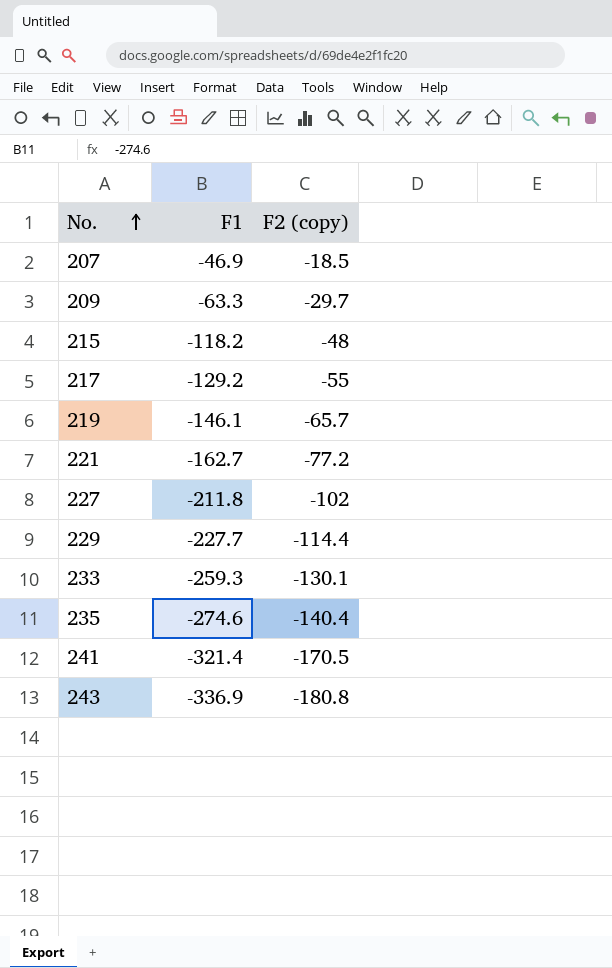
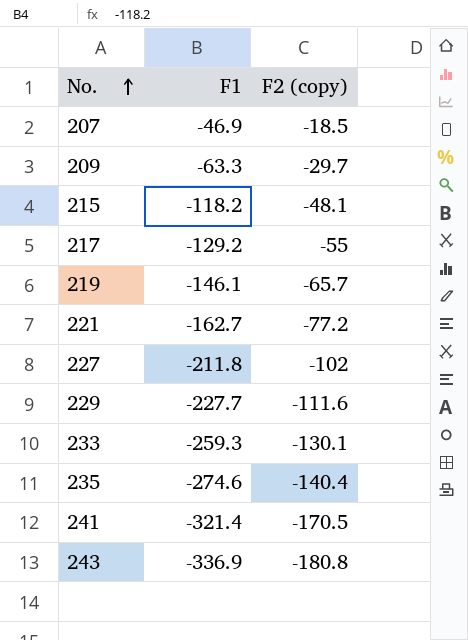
215 | F2 (copy): -48 -> -48.1
229 | F2 (copy): -114.4 -> -111.6

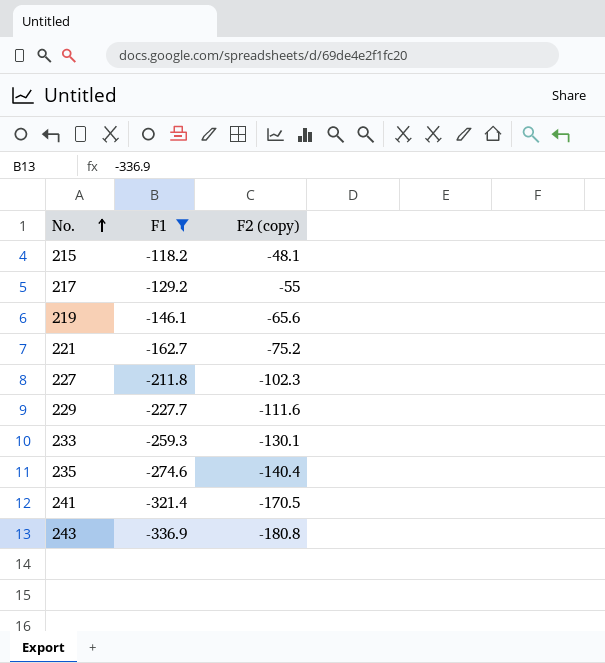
filter: none -> F1 <= -118.2
219 | F2 (copy): -65.7 -> -65.6
221 | F2 (copy): -77.2 -> -75.2
227 | F2 (copy): -102 -> -102.3

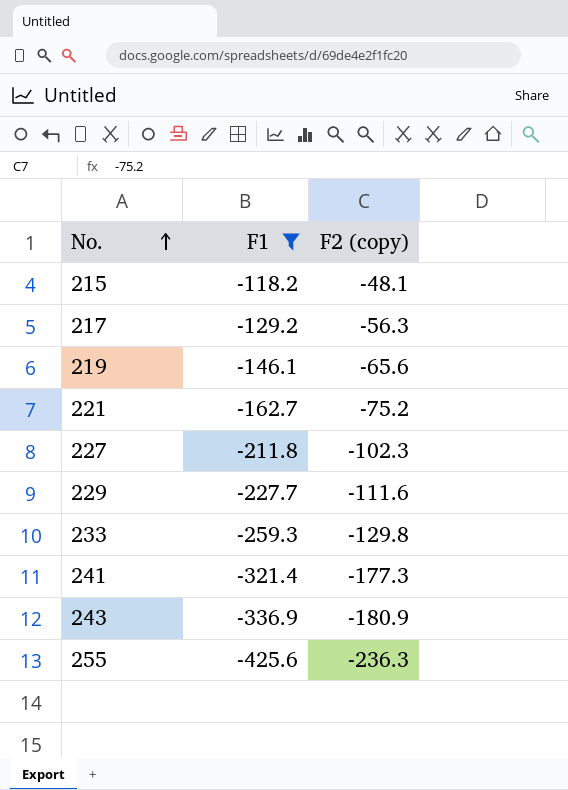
row 235: -274.6 | -140.4 -> none
217 | F2 (copy): -55 -> -56.3
233 | F2 (copy): -130.1 -> -129.8
241 | F2 (copy): -170.5 -> -177.3
243 | F2 (copy): -180.8 -> -180.9
row 255: none -> -425.6 | -236.3

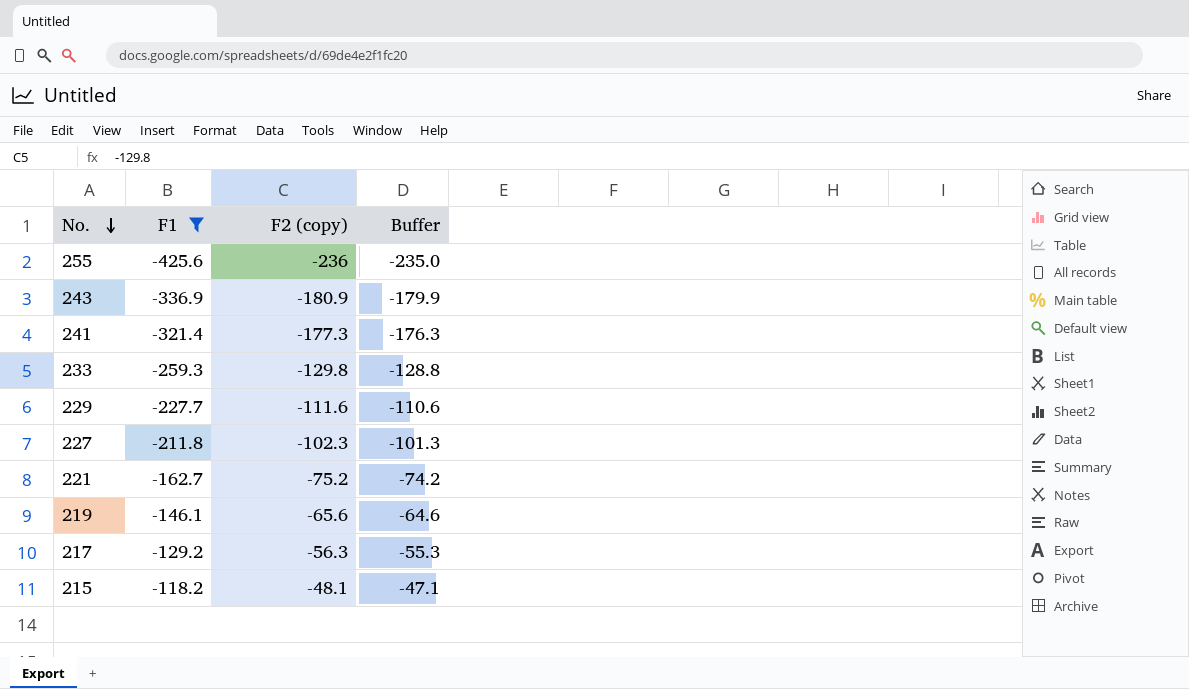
row order: No. ascending -> No. descending
column Buffer | formula: none -> [F2 (copy)] + 1
255 | F2 (copy): -236.3 -> -236

